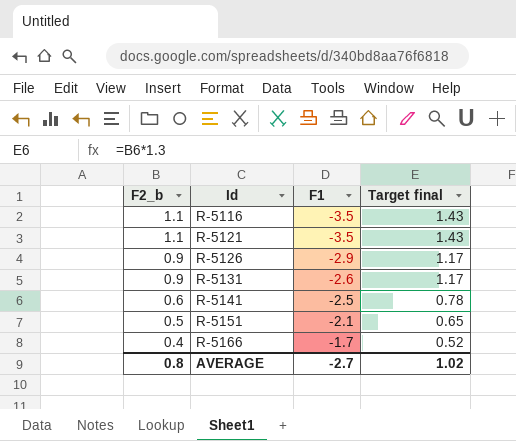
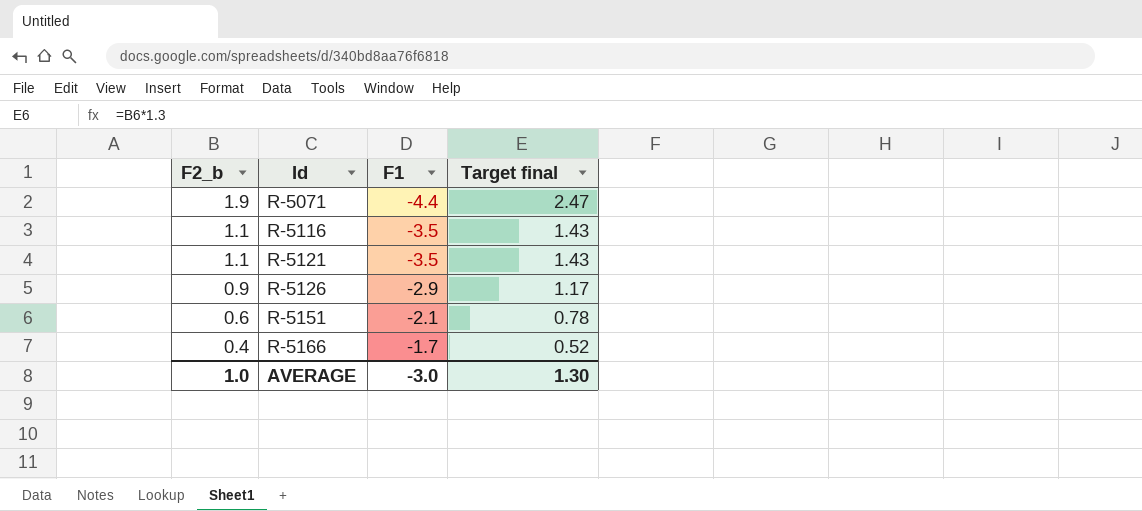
row R-5131: 0.9 | -2.6 | 1.17 -> none
row R-5141: 0.6 | -2.5 | 0.78 -> none
row R-5071: none -> 1.9 | -4.4 | 2.47
R-5151 | F2_b: 0.5 -> 0.6
R-5151 | Target final: 0.65 -> 0.78
AVERAGE | F2_b: 0.8 -> 1.0
AVERAGE | F1: -2.7 -> -3.0
AVERAGE | Target final: 1.02 -> 1.30

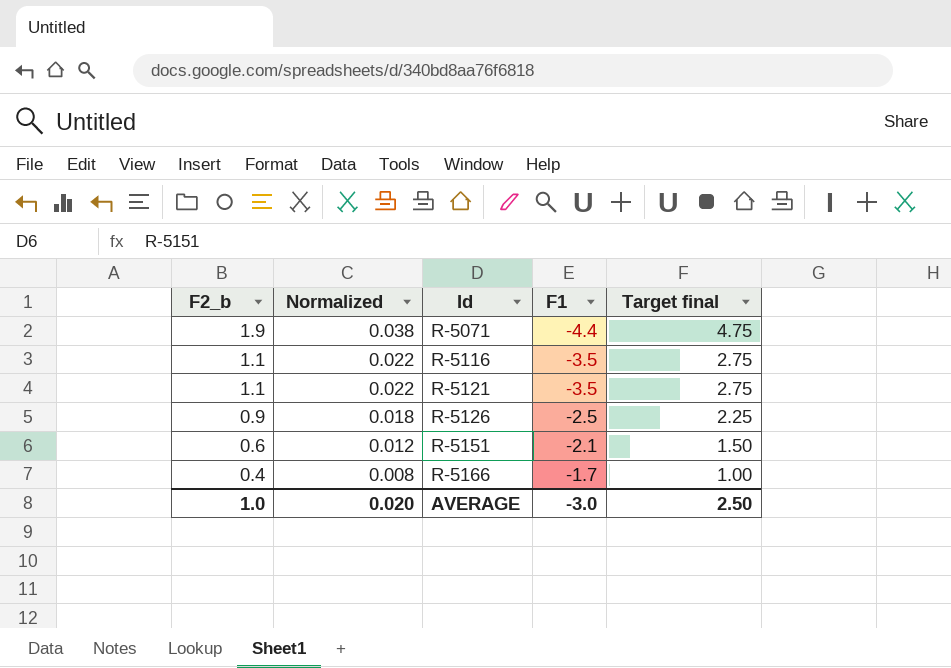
column Normalized | formula: none -> [F2_b] * 0.02
column Target final | formula: [F2_b] * 1.3 -> [F2_b] * 2.5
R-5126 | F1: -2.9 -> -2.5
AVERAGE | Target final: 1.30 -> 2.50

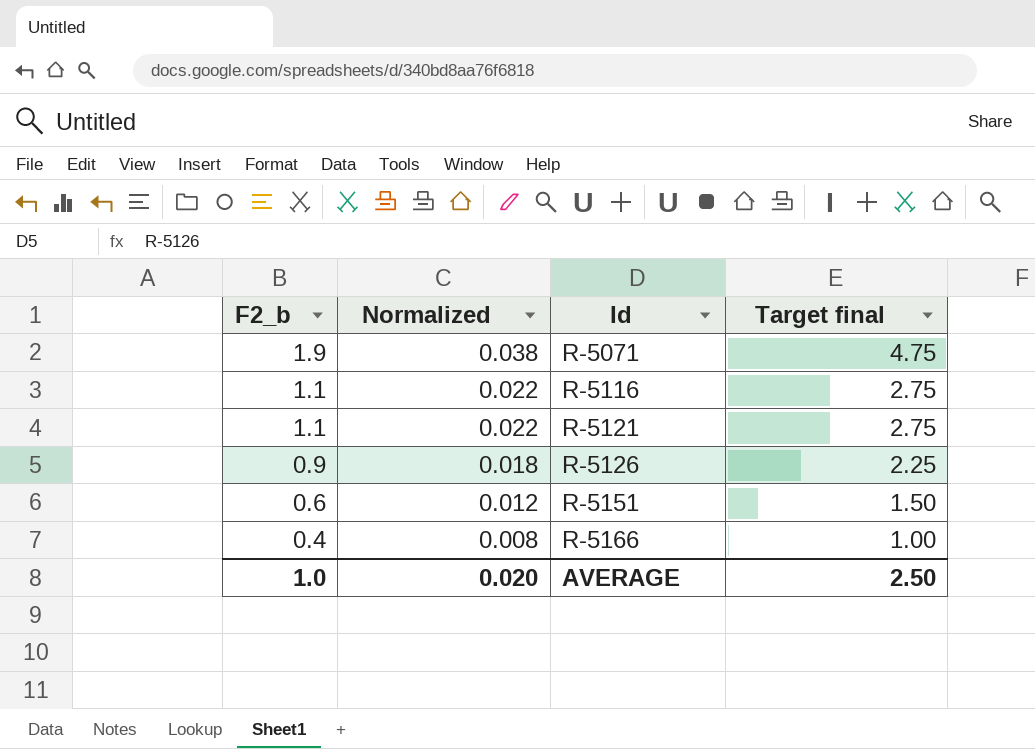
column F1 | position: 4 -> none

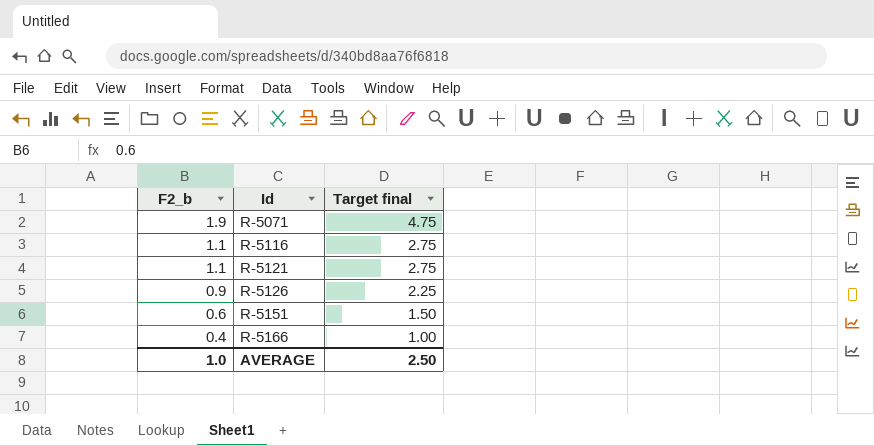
column Normalized | formula: [F2_b] * 0.02 -> none

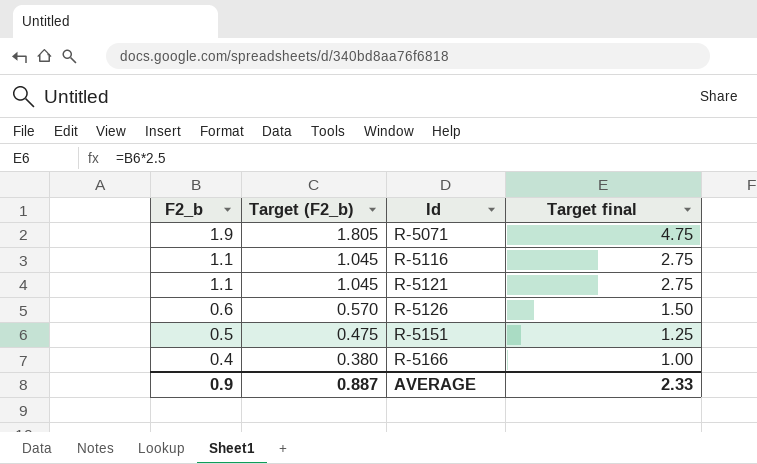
column Target (F2_b) | formula: none -> [F2_b] * 0.95
R-5126 | F2_b: 0.9 -> 0.6
R-5126 | Target final: 2.25 -> 1.50
R-5151 | F2_b: 0.6 -> 0.5
R-5151 | Target final: 1.50 -> 1.25
AVERAGE | F2_b: 1.0 -> 0.9
AVERAGE | Target final: 2.50 -> 2.33

